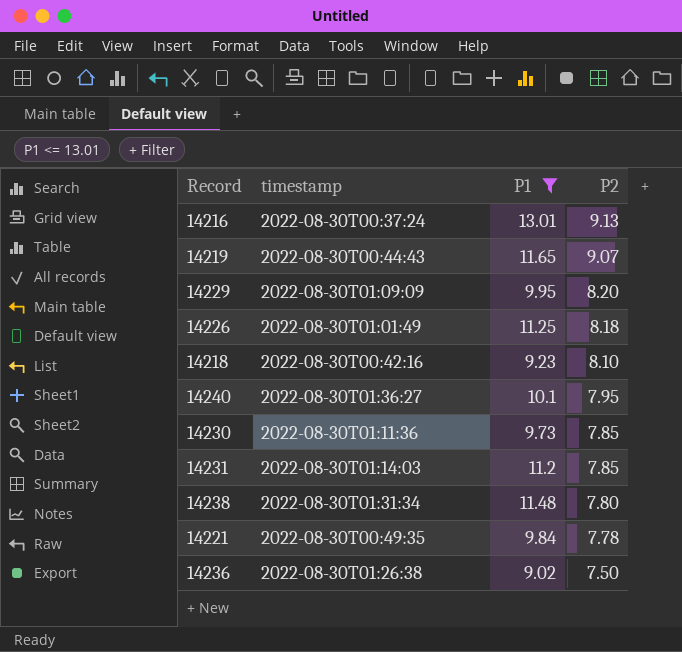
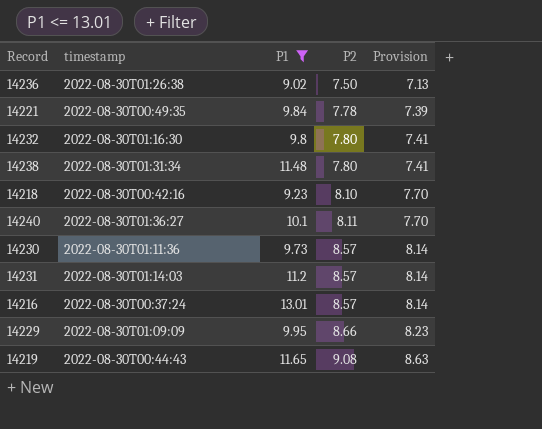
row order: P2 descending -> P2 ascending
column Provision | formula: none -> [P2] * 0.95
row 14226: 2022-08-30T01:01:49 | 11.25 | 8.18 -> none
row 14232: none -> 2022-08-30T01:16:30 | 9.8 | 7.80 | 7.41
14240 | P2: 7.95 -> 8.11
14230 | P2: 7.85 -> 8.57
14231 | P2: 7.85 -> 8.57
14216 | P2: 9.13 -> 8.57
14229 | P2: 8.20 -> 8.66
14219 | P2: 9.07 -> 9.08

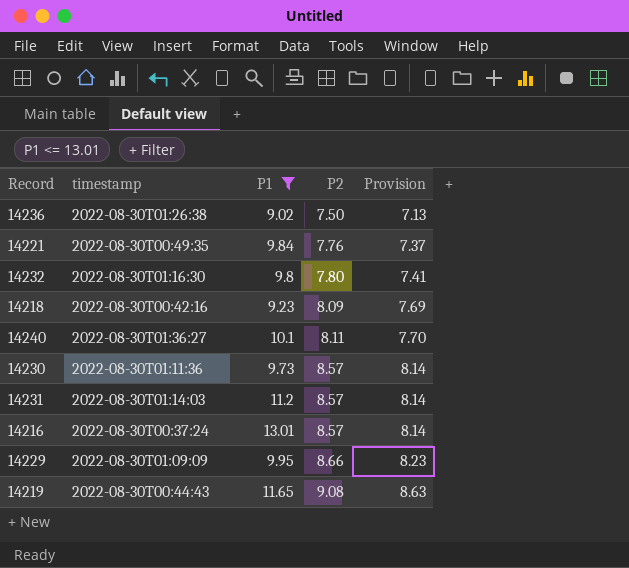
row 14238: 2022-08-30T01:31:34 | 11.48 | 7.80 | 7.41 -> none
14221 | P2: 7.78 -> 7.76
14221 | Provision: 7.39 -> 7.37
14218 | P2: 8.10 -> 8.09
14218 | Provision: 7.70 -> 7.69

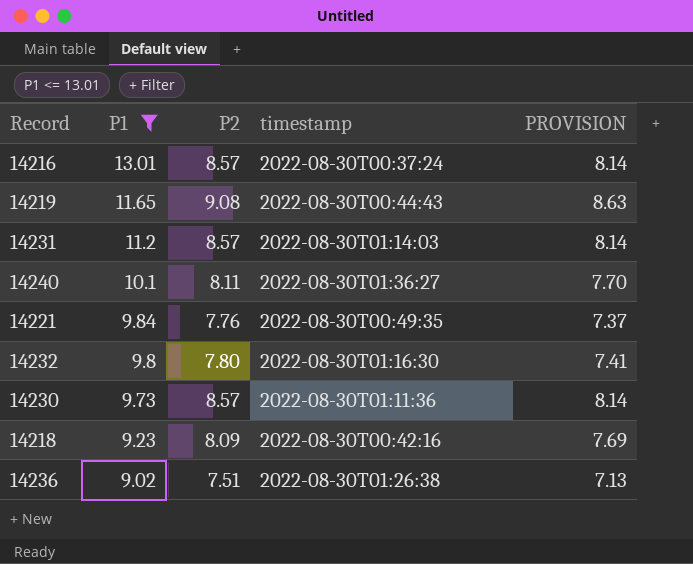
row order: P2 ascending -> P1 descending
column timestamp | position: 2 -> 4
column name: Provision -> PROVISION
row 14229: 2022-08-30T01:09:09 | 9.95 | 8.66 | 8.23 -> none
14236 | P2: 7.50 -> 7.51

